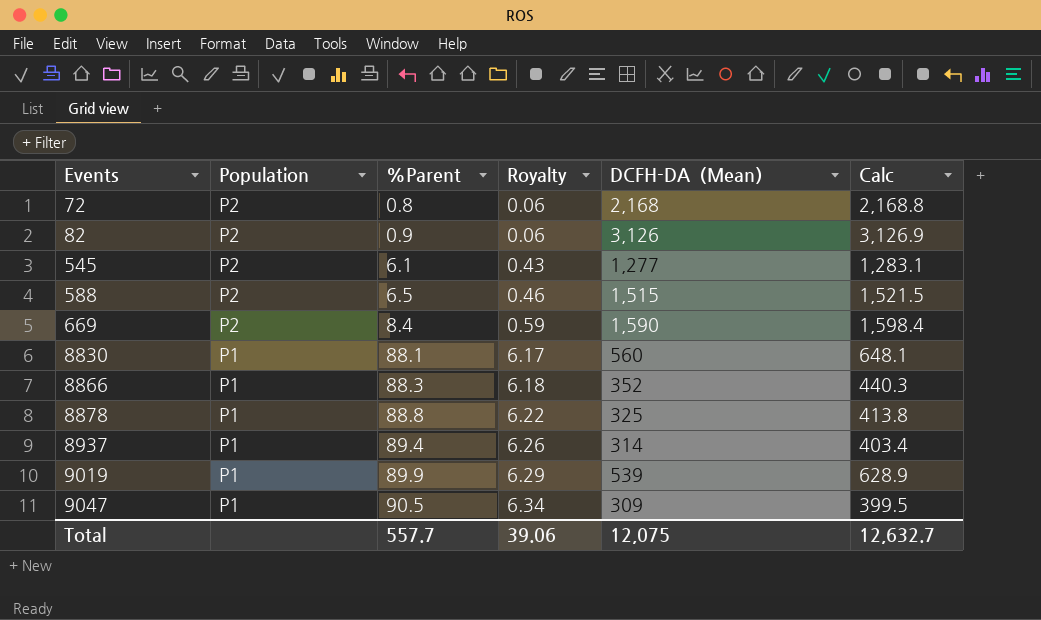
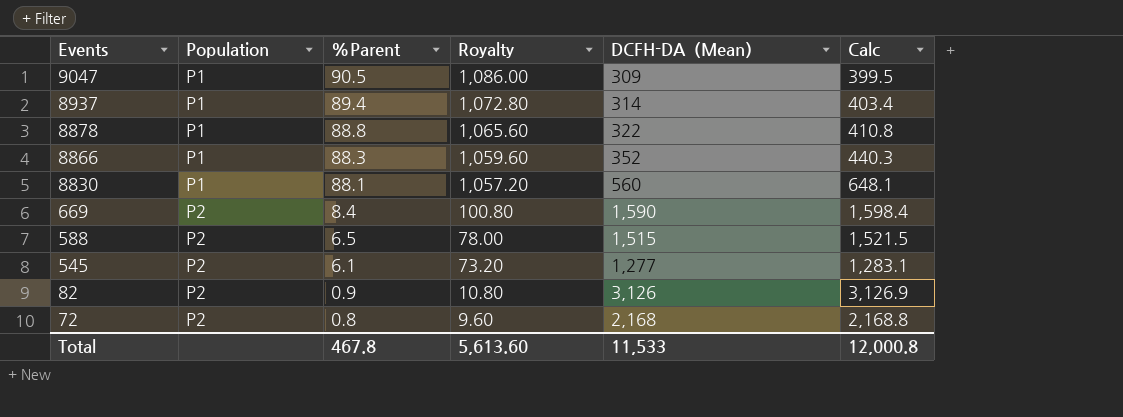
row order: Events ascending -> Events descending
column Royalty | formula: [%Parent] * 0.07 -> [%Parent] * 12
row 9019: P1 | 89.9 | 6.29 | 539 | 628.9 -> none
8878 | DCFH-DA（Mean）: 325 -> 322
8878 | Calc: 413.8 -> 410.8
Total | %Parent: 557.7 -> 467.8
Total | Royalty: 39.06 -> 5,613.60
Total | DCFH-DA（Mean）: 12,075 -> 11,533
Total | Calc: 12,632.7 -> 12,000.8

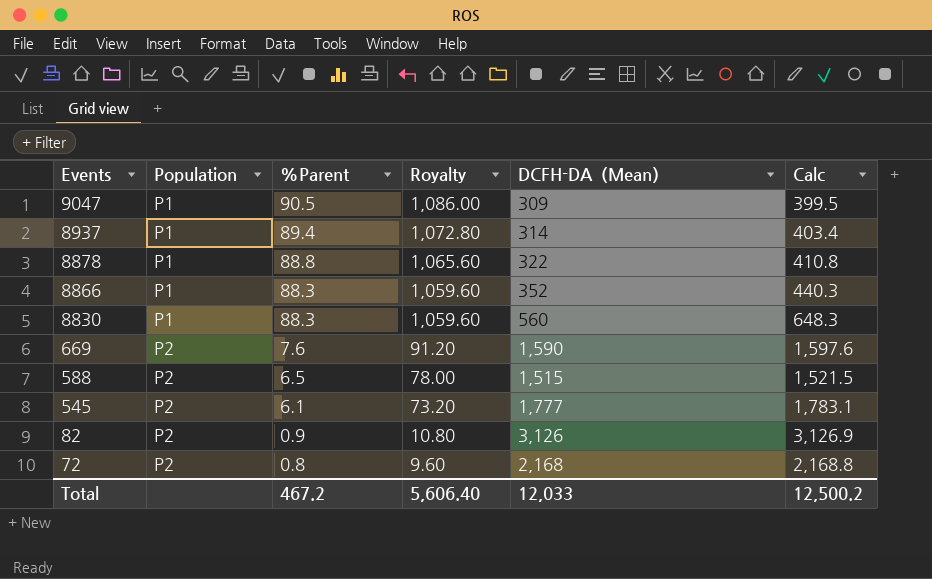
8830 | %Parent: 88.1 -> 88.3
8830 | Royalty: 1,057.20 -> 1,059.60
8830 | Calc: 648.1 -> 648.3
669 | %Parent: 8.4 -> 7.6
669 | Royalty: 100.80 -> 91.20
669 | Calc: 1,598.4 -> 1,597.6
545 | DCFH-DA（Mean）: 1,277 -> 1,777
545 | Calc: 1,283.1 -> 1,783.1
Total | %Parent: 467.8 -> 467.2
Total | Royalty: 5,613.60 -> 5,606.40
Total | DCFH-DA（Mean）: 11,533 -> 12,033
Total | Calc: 12,000.8 -> 12,500.2

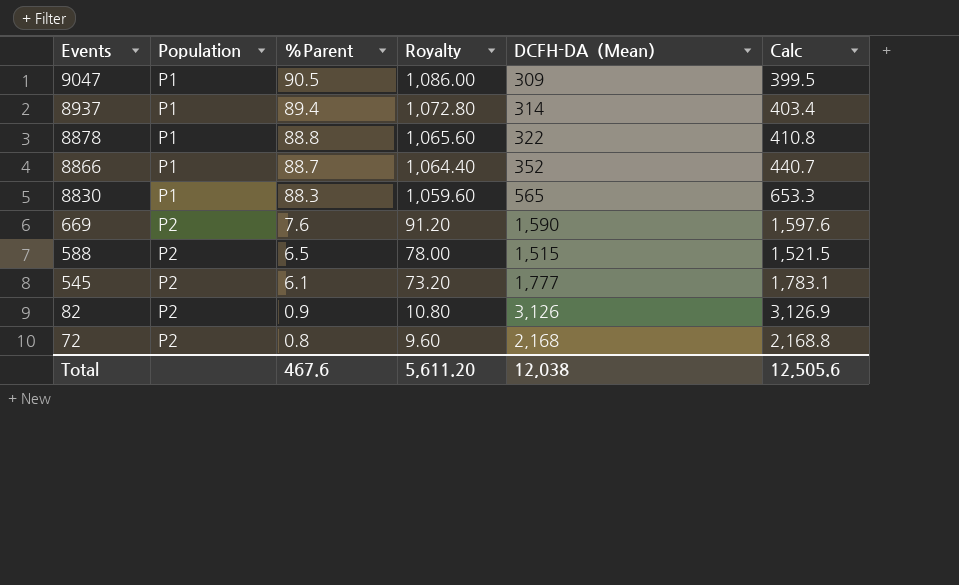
8866 | %Parent: 88.3 -> 88.7
8866 | Royalty: 1,059.60 -> 1,064.40
8866 | Calc: 440.3 -> 440.7
8830 | DCFH-DA（Mean）: 560 -> 565
8830 | Calc: 648.3 -> 653.3
Total | %Parent: 467.2 -> 467.6
Total | Royalty: 5,606.40 -> 5,611.20
Total | DCFH-DA（Mean）: 12,033 -> 12,038
Total | Calc: 12,500.2 -> 12,505.6

